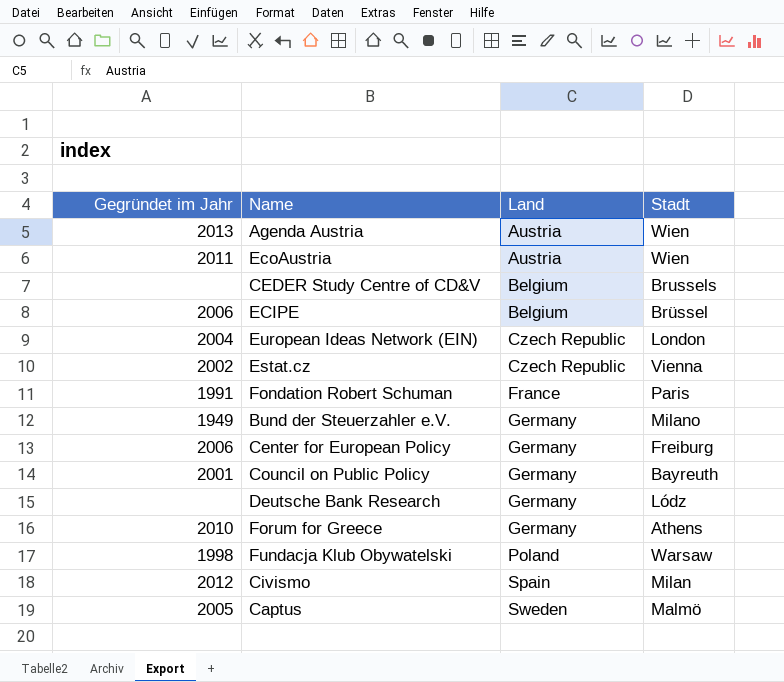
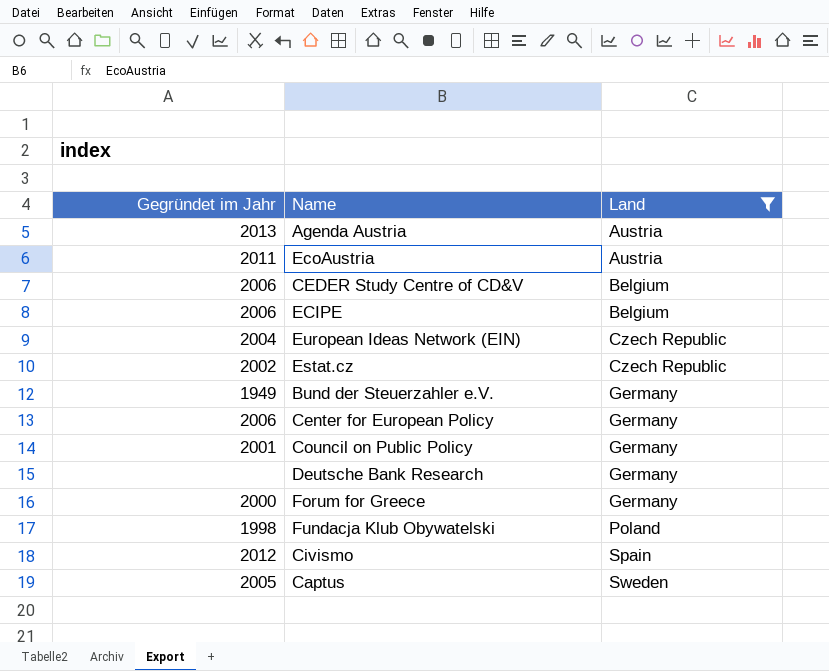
filter: none -> Land != France
column Stadt | position: 4 -> none
CEDER Study Centre of CD&V | Gegründet im Jahr: none -> 2006
Forum for Greece | Gegründet im Jahr: 2010 -> 2000

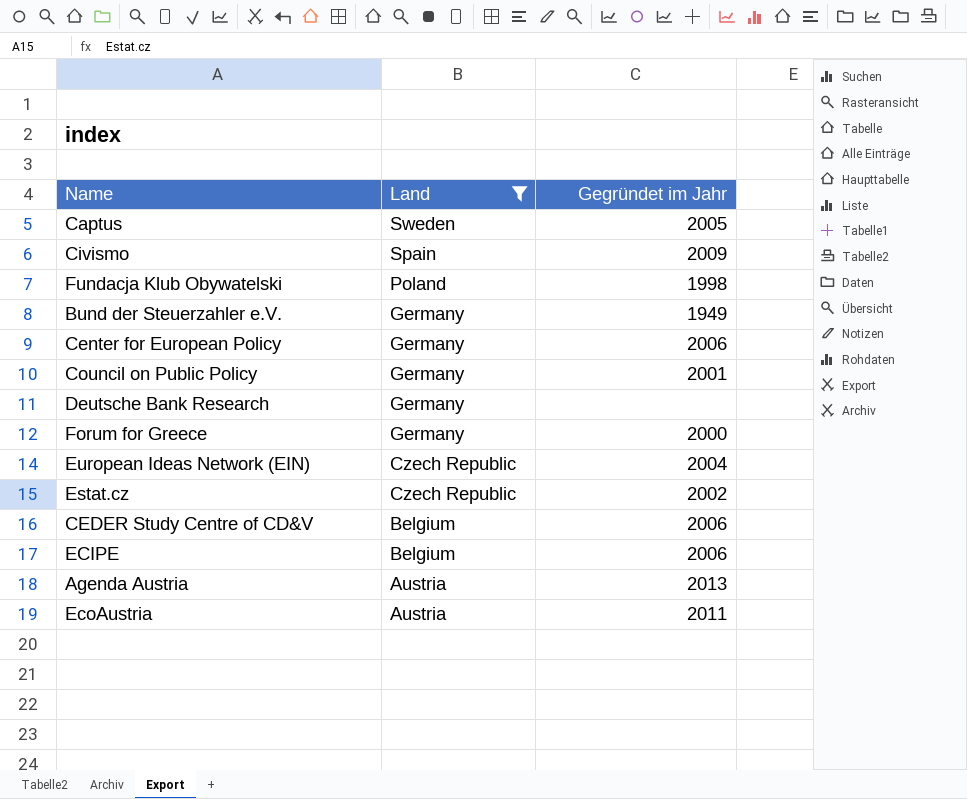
row order: Land ascending -> Land descending
column Gegründet im Jahr | position: 1 -> 3
Civismo | Gegründet im Jahr: 2012 -> 2009

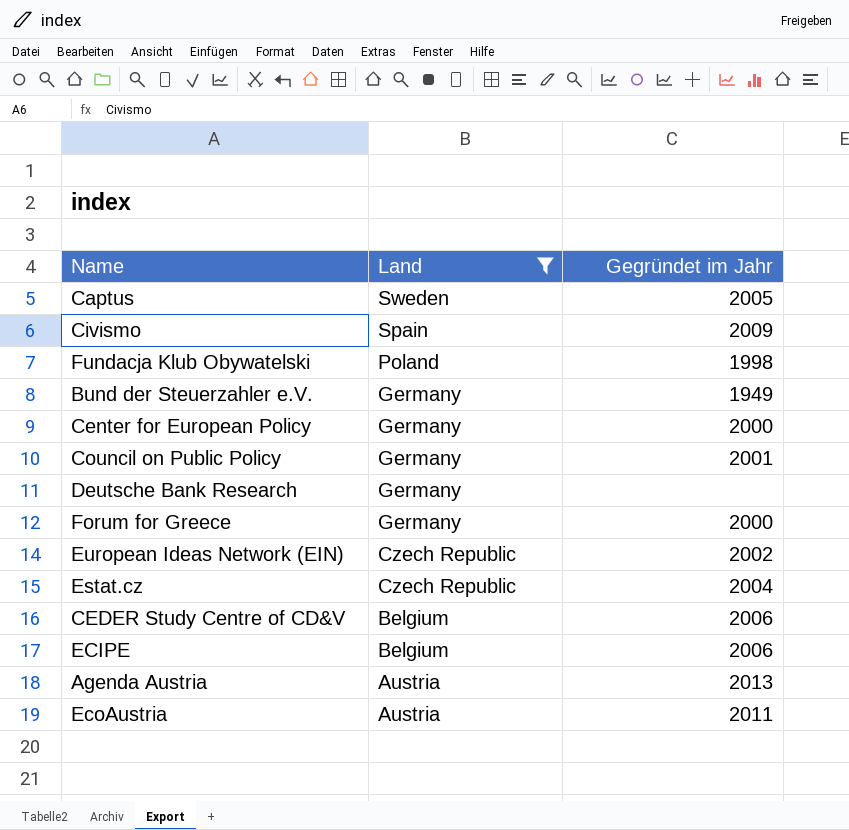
Center for European Policy | Gegründet im Jahr: 2006 -> 2000
European Ideas Network (EIN) | Gegründet im Jahr: 2004 -> 2002
Estat.cz | Gegründet im Jahr: 2002 -> 2004

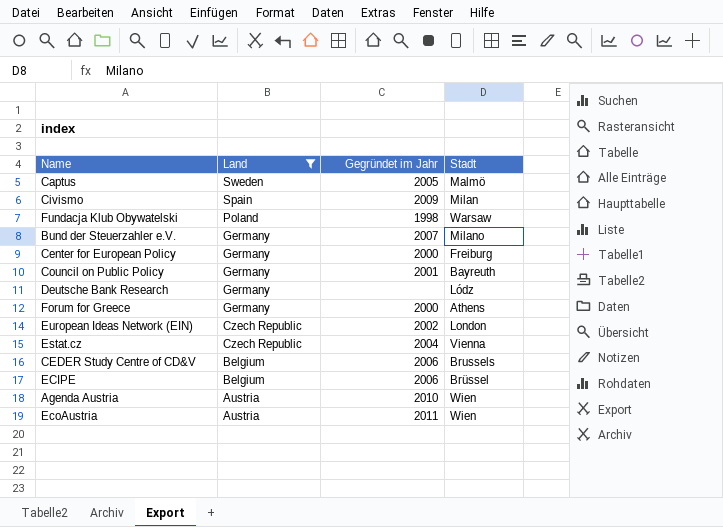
column Stadt | position: none -> 4
Bund der Steuerzahler e.V. | Gegründet im Jahr: 1949 -> 2007
Agenda Austria | Gegründet im Jahr: 2013 -> 2010

